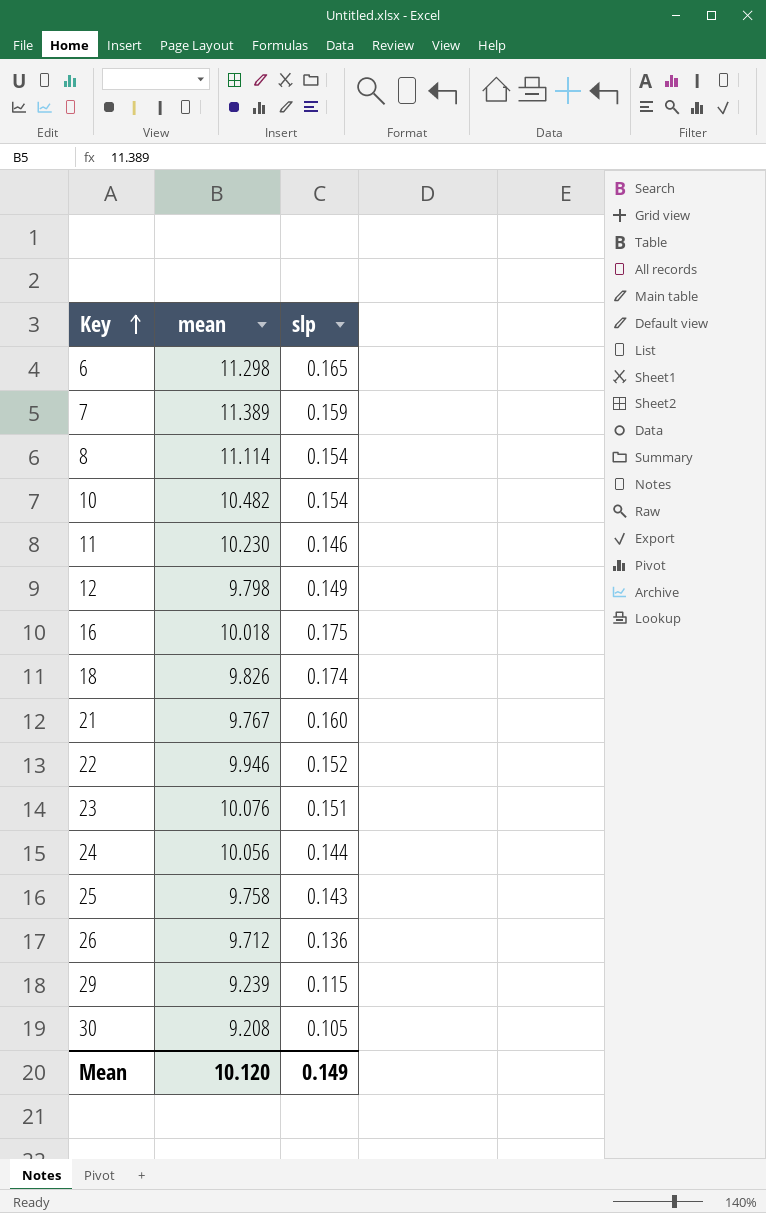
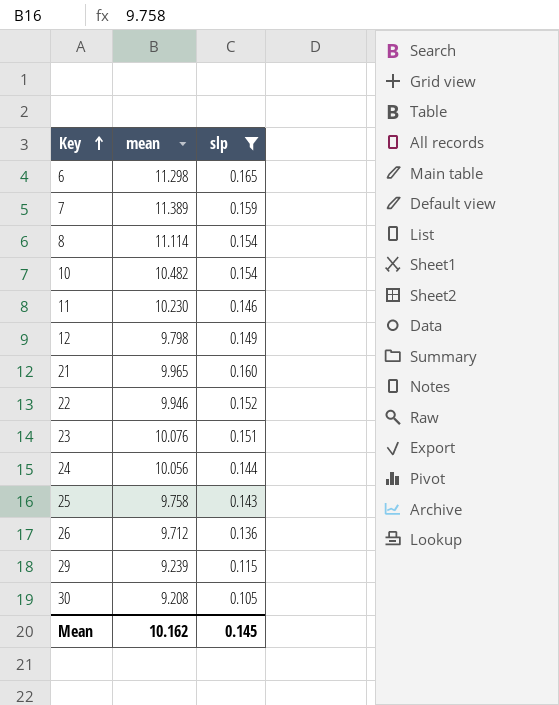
filter: none -> slp <= 0.165
21 | mean: 9.767 -> 9.965
Mean | mean: 10.120 -> 10.162
Mean | slp: 0.149 -> 0.145

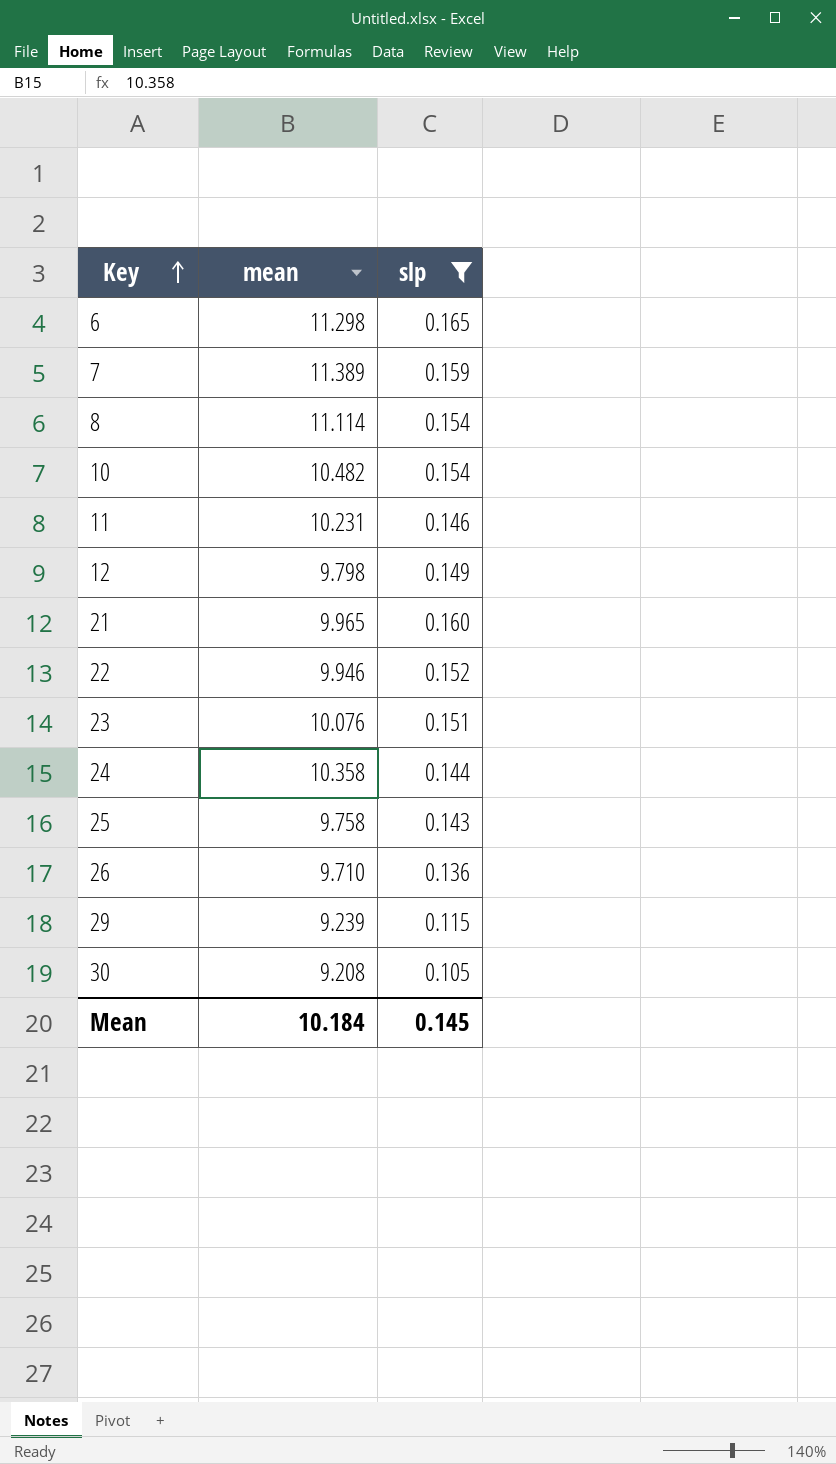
11 | mean: 10.230 -> 10.231
24 | mean: 10.056 -> 10.358
26 | mean: 9.712 -> 9.710
Mean | mean: 10.162 -> 10.184

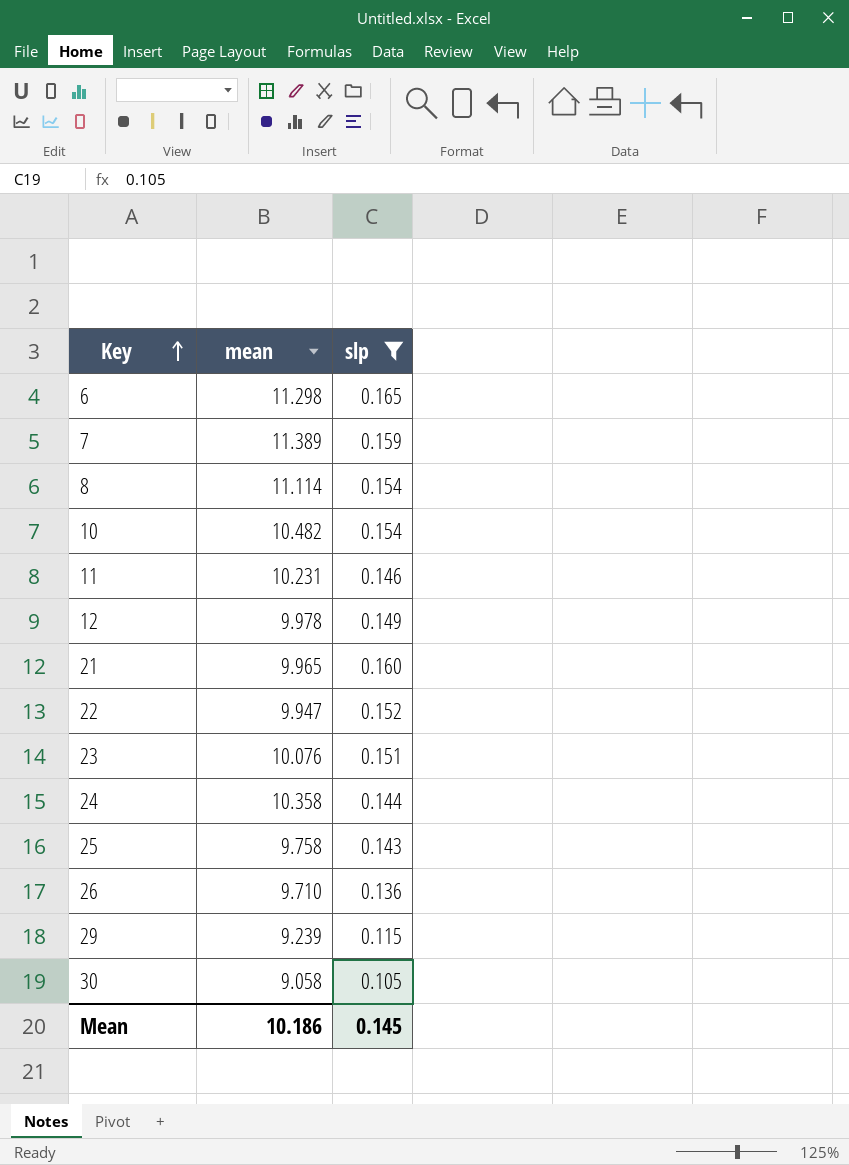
12 | mean: 9.798 -> 9.978
22 | mean: 9.946 -> 9.947
30 | mean: 9.208 -> 9.058
Mean | mean: 10.184 -> 10.186

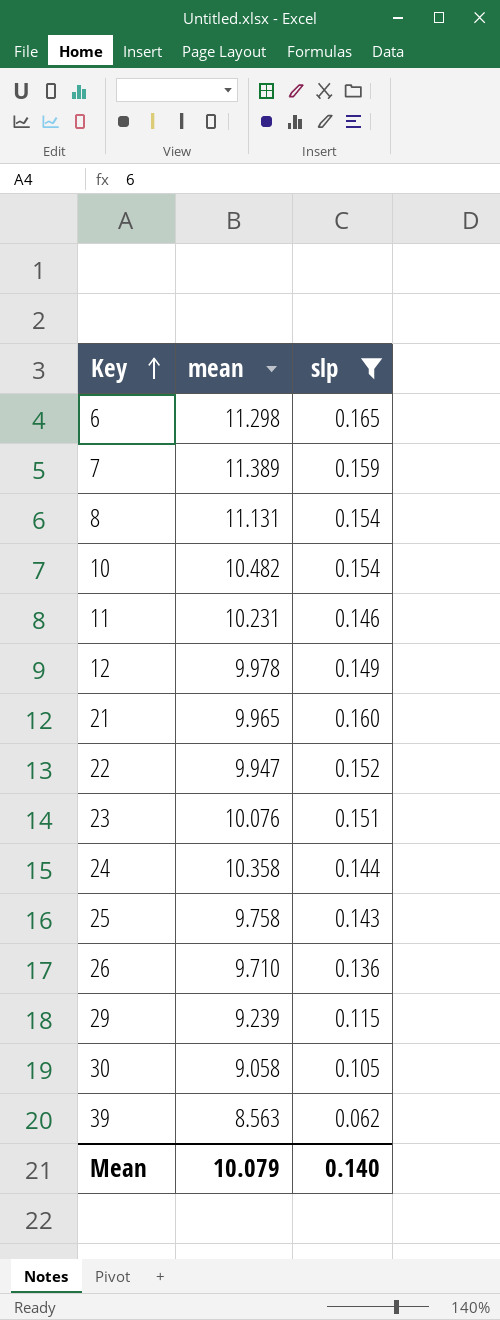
8 | mean: 11.114 -> 11.131
row 39: none -> 8.563 | 0.062
Mean | mean: 10.186 -> 10.079
Mean | slp: 0.145 -> 0.140

